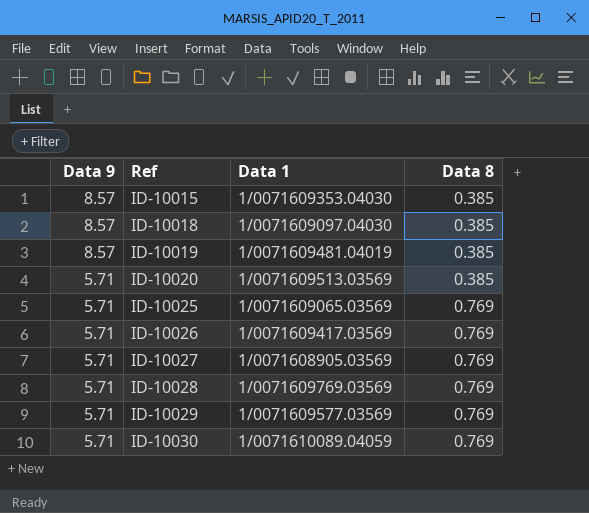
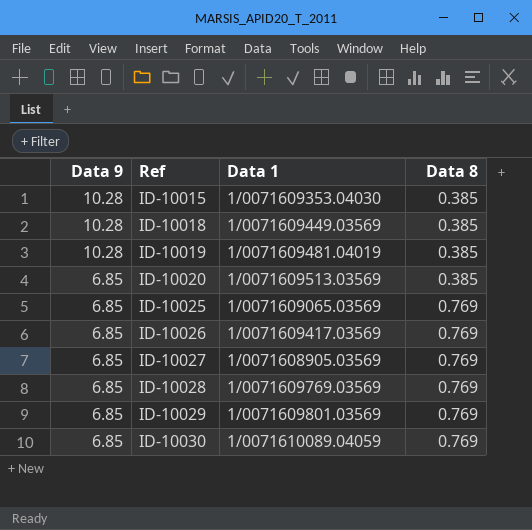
ID-10015 | Data 9: 8.57 -> 10.28
ID-10018 | Data 9: 8.57 -> 10.28
ID-10018 | Data 1: 1/0071609097.04030 -> 1/0071609449.03569
ID-10019 | Data 9: 8.57 -> 10.28
ID-10020 | Data 9: 5.71 -> 6.85
ID-10025 | Data 9: 5.71 -> 6.85
ID-10026 | Data 9: 5.71 -> 6.85
ID-10027 | Data 9: 5.71 -> 6.85
ID-10028 | Data 9: 5.71 -> 6.85
ID-10029 | Data 9: 5.71 -> 6.85
ID-10029 | Data 1: 1/0071609577.03569 -> 1/0071609801.03569
ID-10030 | Data 9: 5.71 -> 6.85

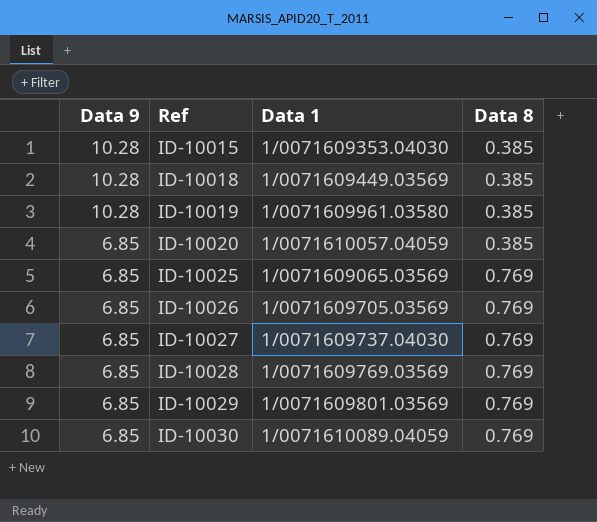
ID-10019 | Data 1: 1/0071609481.04019 -> 1/0071609961.03580
ID-10020 | Data 1: 1/0071609513.03569 -> 1/0071610057.04059
ID-10026 | Data 1: 1/0071609417.03569 -> 1/0071609705.03569
ID-10027 | Data 1: 1/0071608905.03569 -> 1/0071609737.04030

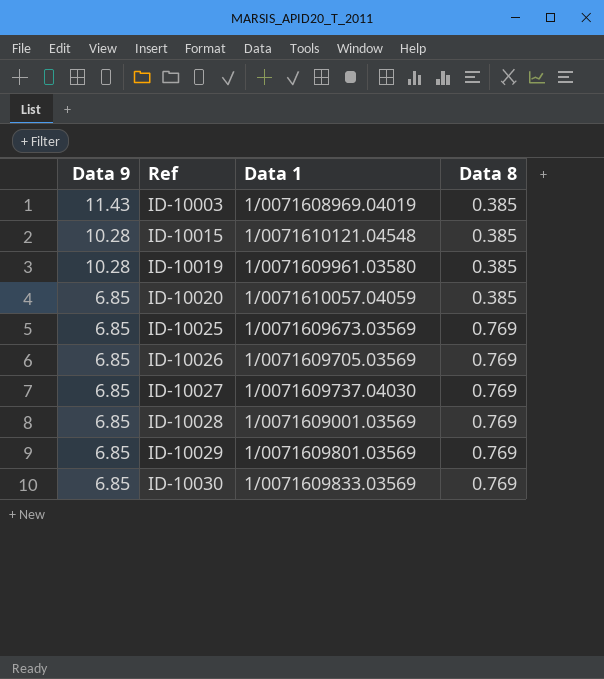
row ID-10018: 10.28 | 1/0071609449.03569 | 0.385 -> none
row ID-10003: none -> 11.43 | 1/0071608969.04019 | 0.385
ID-10015 | Data 1: 1/0071609353.04030 -> 1/0071610121.04548
ID-10025 | Data 1: 1/0071609065.03569 -> 1/0071609673.03569
ID-10028 | Data 1: 1/0071609769.03569 -> 1/0071609001.03569
ID-10030 | Data 1: 1/0071610089.04059 -> 1/0071609833.03569

